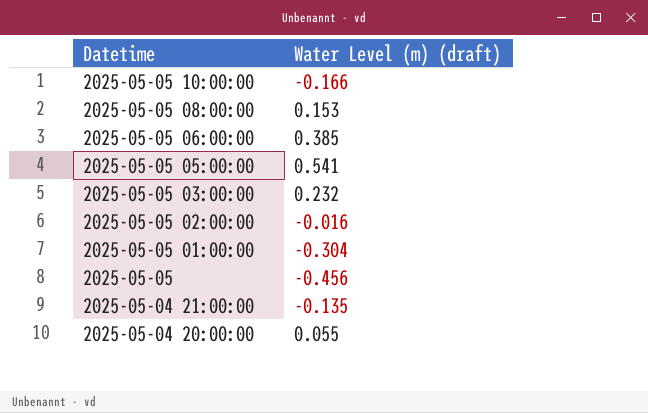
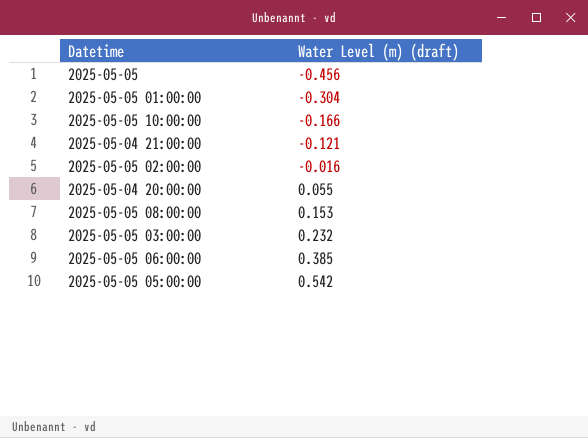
row order: Datetime descending -> Water Level (m) (draft) ascending
2025-05-04 21:00:00 | Water Level (m) (draft): -0.135 -> -0.121
2025-05-05 05:00:00 | Water Level (m) (draft): 0.541 -> 0.542

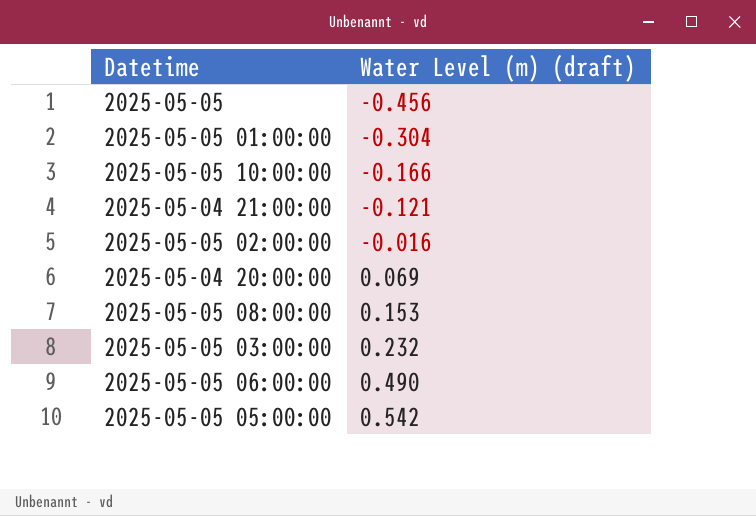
2025-05-04 20:00:00 | Water Level (m) (draft): 0.055 -> 0.069
2025-05-05 06:00:00 | Water Level (m) (draft): 0.385 -> 0.490

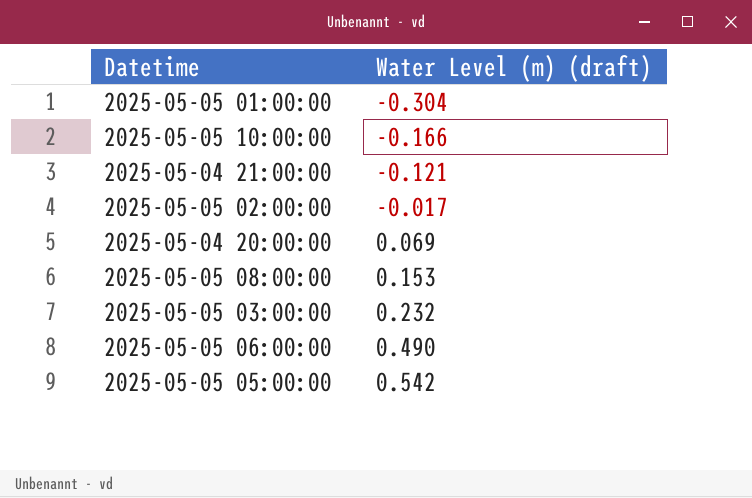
row 2025-05-05: -0.456 -> none
2025-05-05 02:00:00 | Water Level (m) (draft): -0.016 -> -0.017

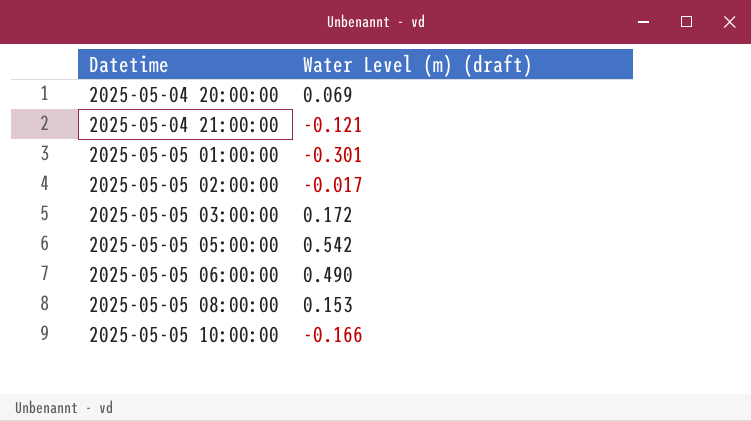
row order: Water Level (m) (draft) ascending -> Datetime ascending
2025-05-05 01:00:00 | Water Level (m) (draft): -0.304 -> -0.301
2025-05-05 03:00:00 | Water Level (m) (draft): 0.232 -> 0.172

